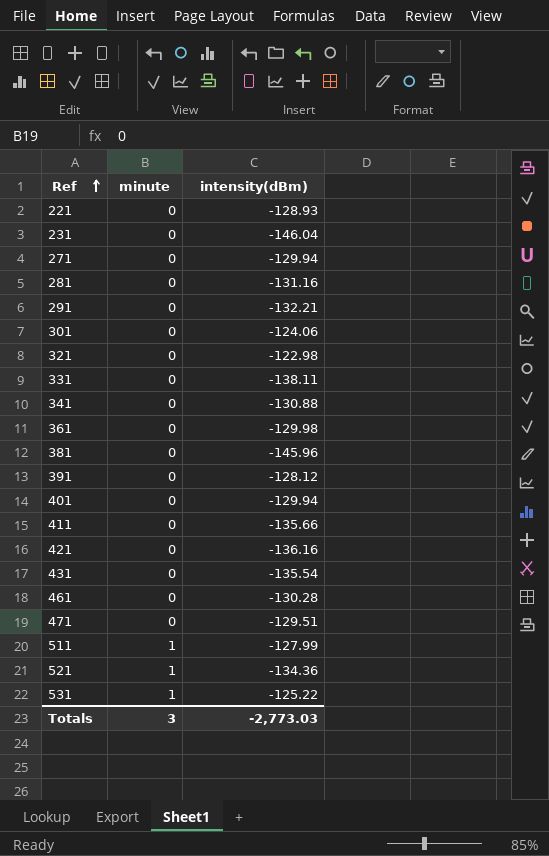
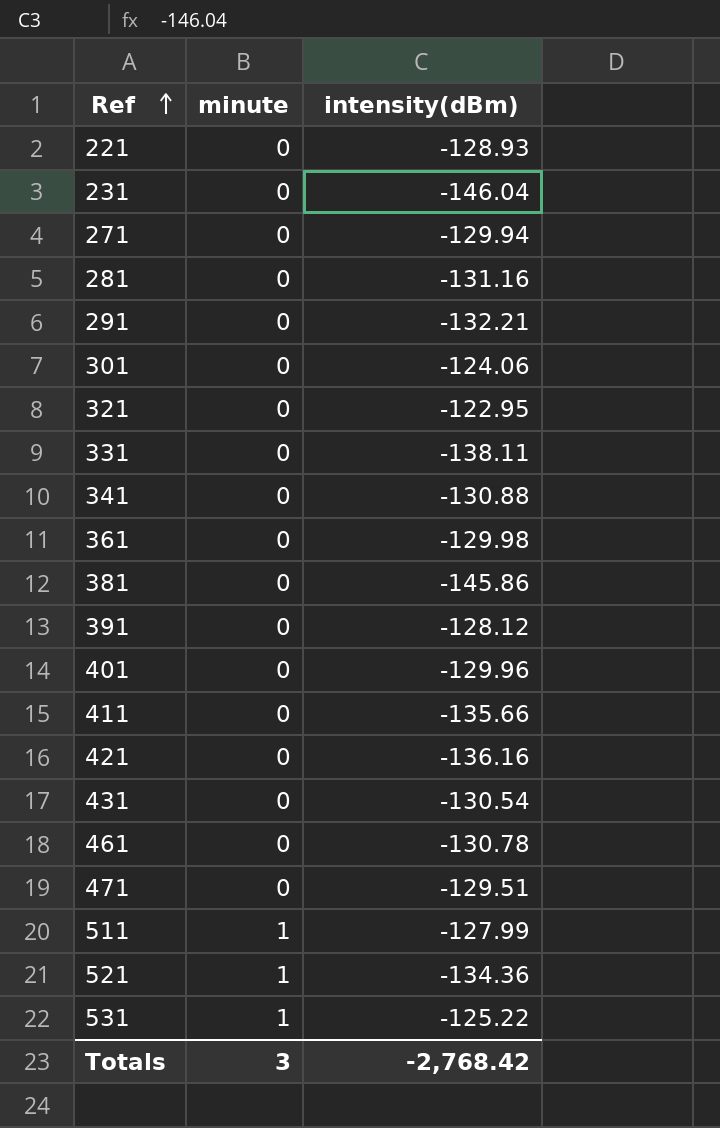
321 | intensity(dBm): -122.98 -> -122.95
381 | intensity(dBm): -145.96 -> -145.86
401 | intensity(dBm): -129.94 -> -129.96
431 | intensity(dBm): -135.54 -> -130.54
461 | intensity(dBm): -130.28 -> -130.78
Totals | intensity(dBm): -2,773.03 -> -2,768.42

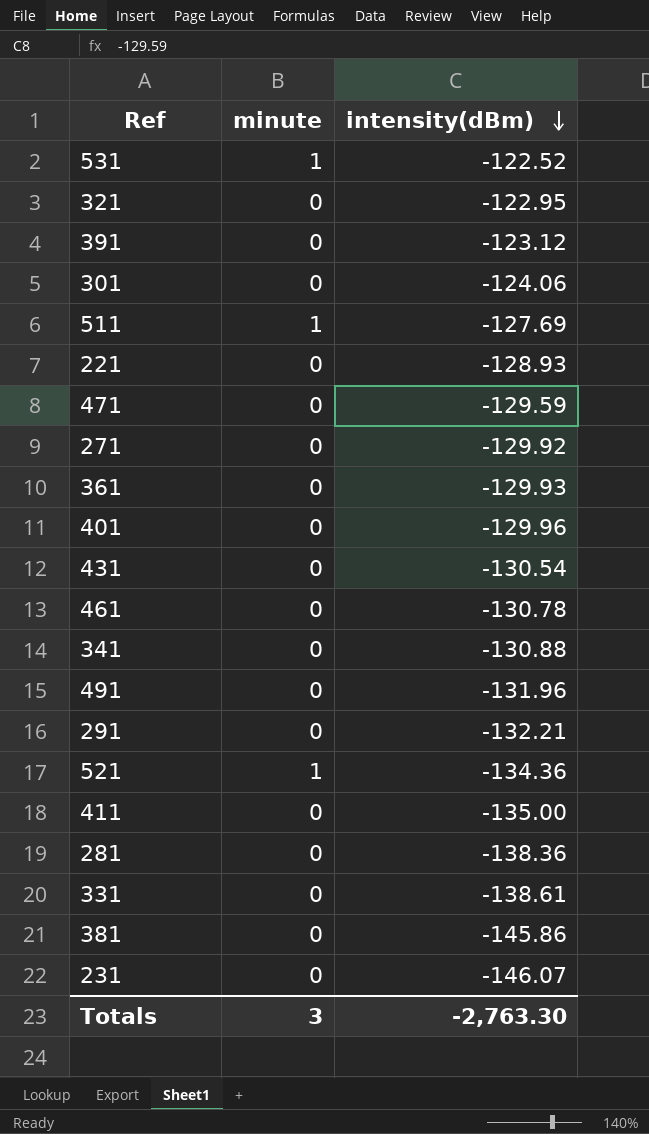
row order: Ref ascending -> intensity(dBm) descending
row 421: 0 | -136.16 -> none
531 | intensity(dBm): -125.22 -> -122.52
391 | intensity(dBm): -128.12 -> -123.12
511 | intensity(dBm): -127.99 -> -127.69
471 | intensity(dBm): -129.51 -> -129.59
271 | intensity(dBm): -129.94 -> -129.92
361 | intensity(dBm): -129.98 -> -129.93
row 491: none -> 0 | -131.96
411 | intensity(dBm): -135.66 -> -135.00
281 | intensity(dBm): -131.16 -> -138.36
331 | intensity(dBm): -138.11 -> -138.61
231 | intensity(dBm): -146.04 -> -146.07
Totals | intensity(dBm): -2,768.42 -> -2,763.30

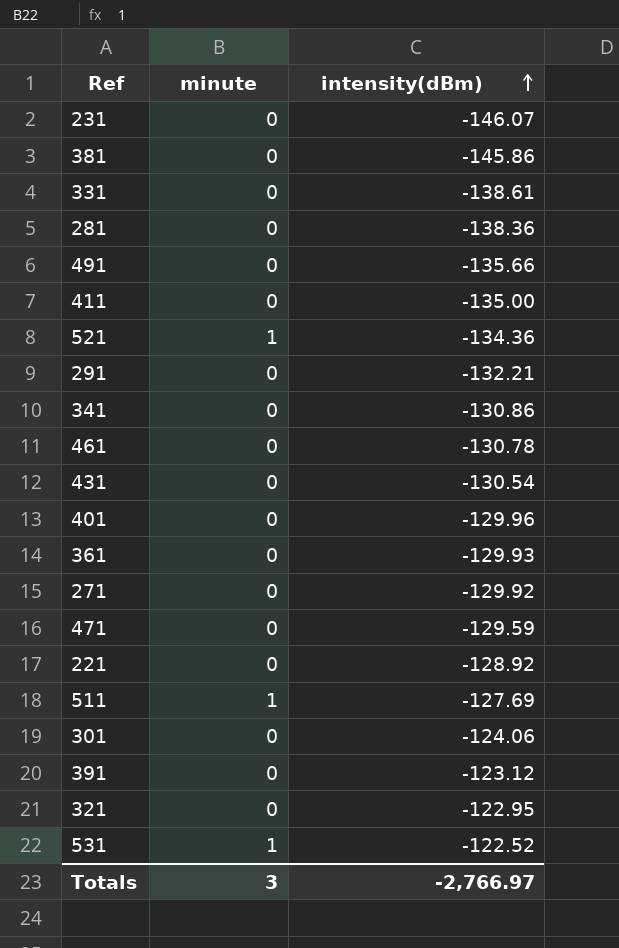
row order: intensity(dBm) descending -> intensity(dBm) ascending
491 | intensity(dBm): -131.96 -> -135.66
341 | intensity(dBm): -130.88 -> -130.86
221 | intensity(dBm): -128.93 -> -128.92
Totals | intensity(dBm): -2,763.30 -> -2,766.97

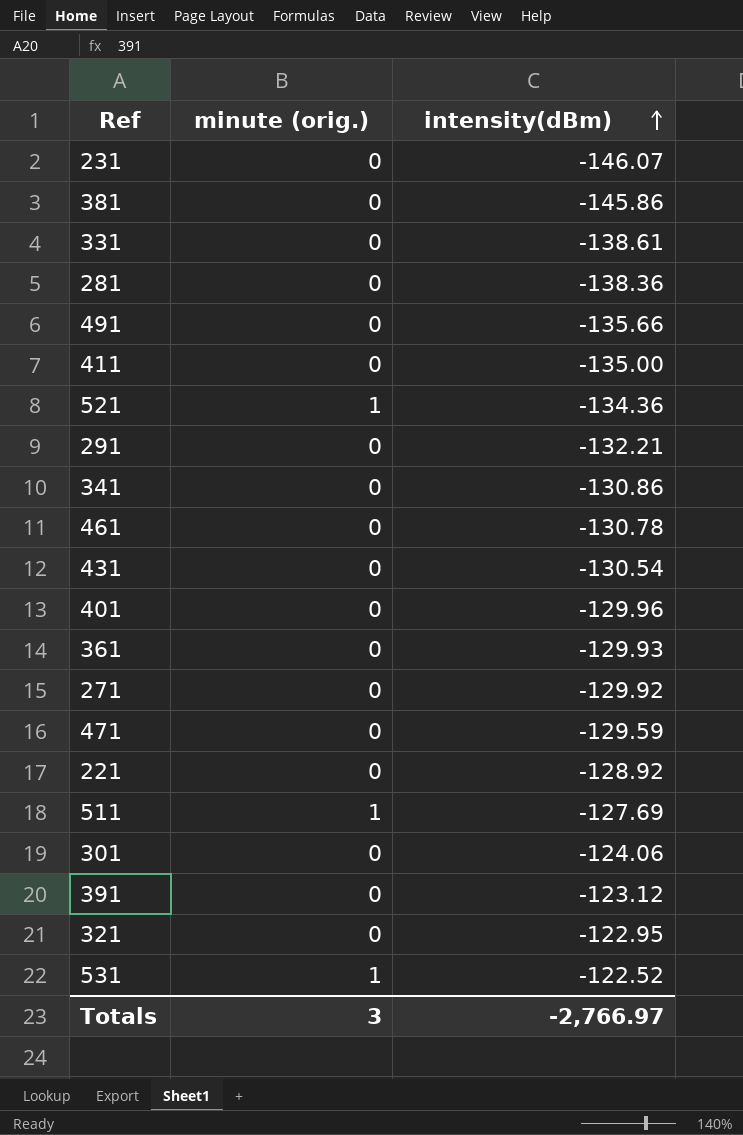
column name: minute -> minute (orig.)

